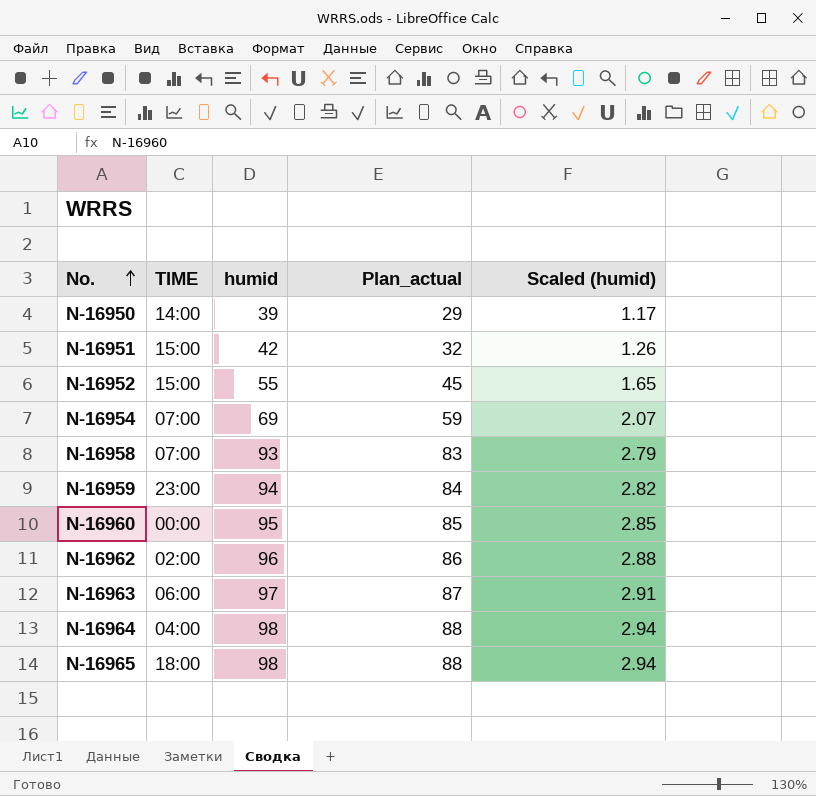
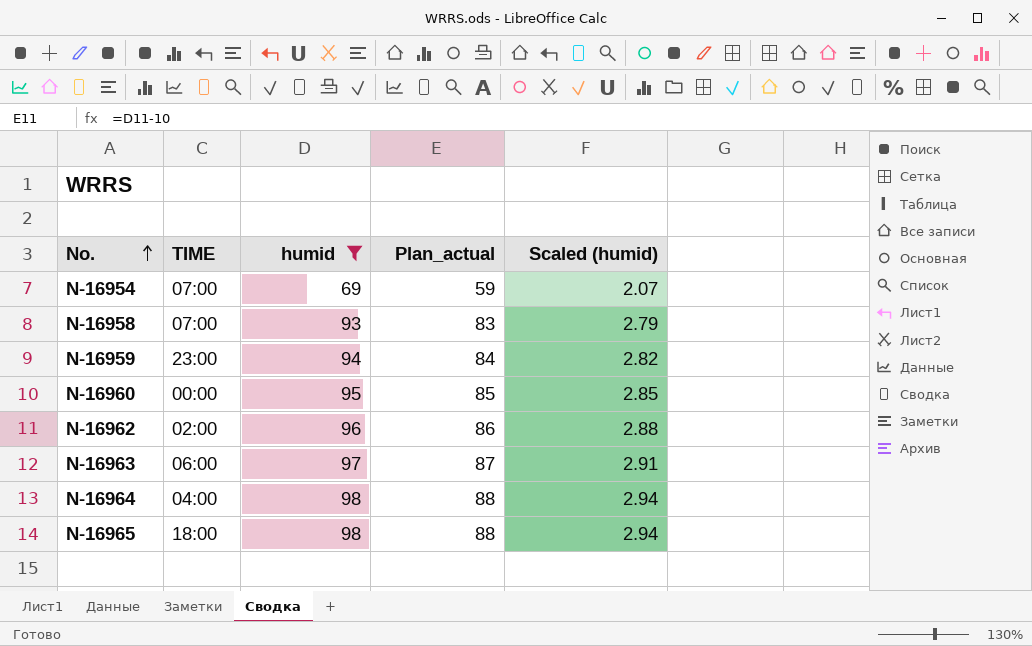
filter: none -> humid >= 69

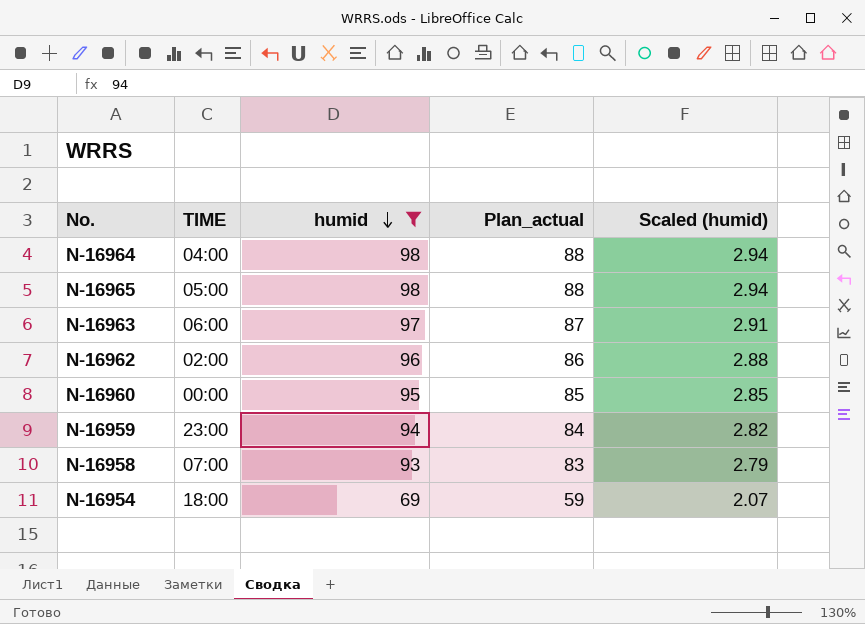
row order: No. ascending -> humid descending
N-16965 | TIME: 18:00 -> 05:00
N-16954 | TIME: 07:00 -> 18:00

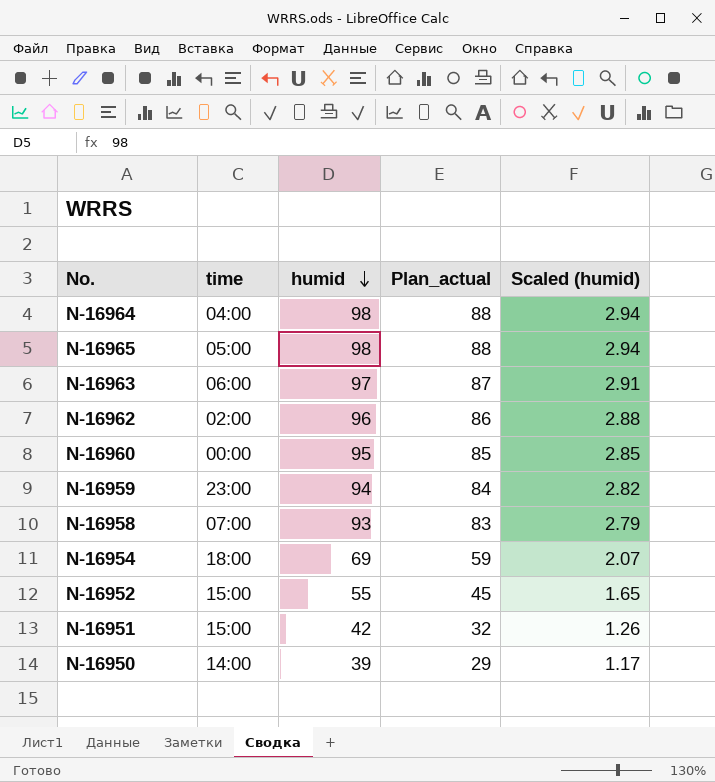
filter: humid >= 69 -> none
column name: TIME -> time

